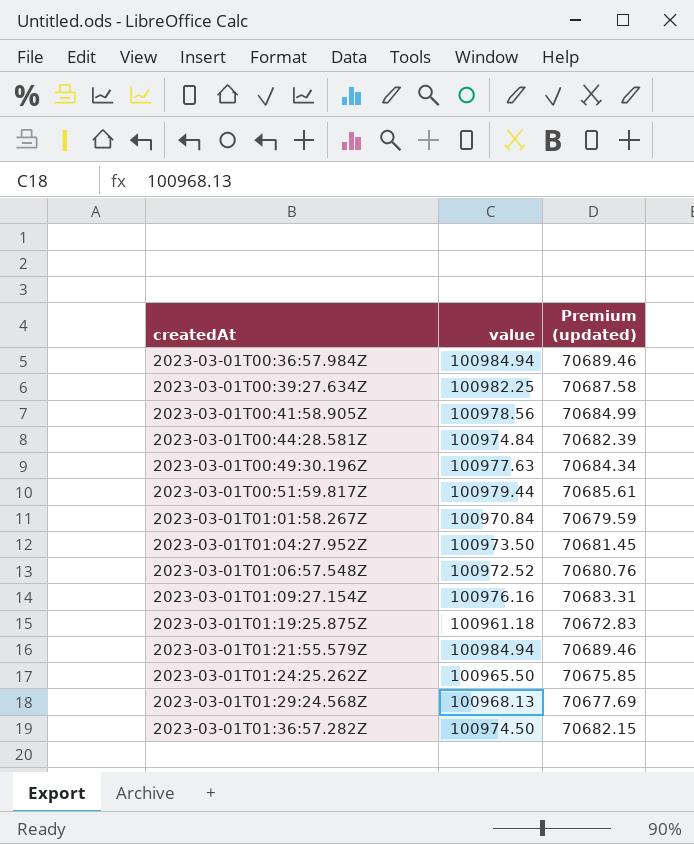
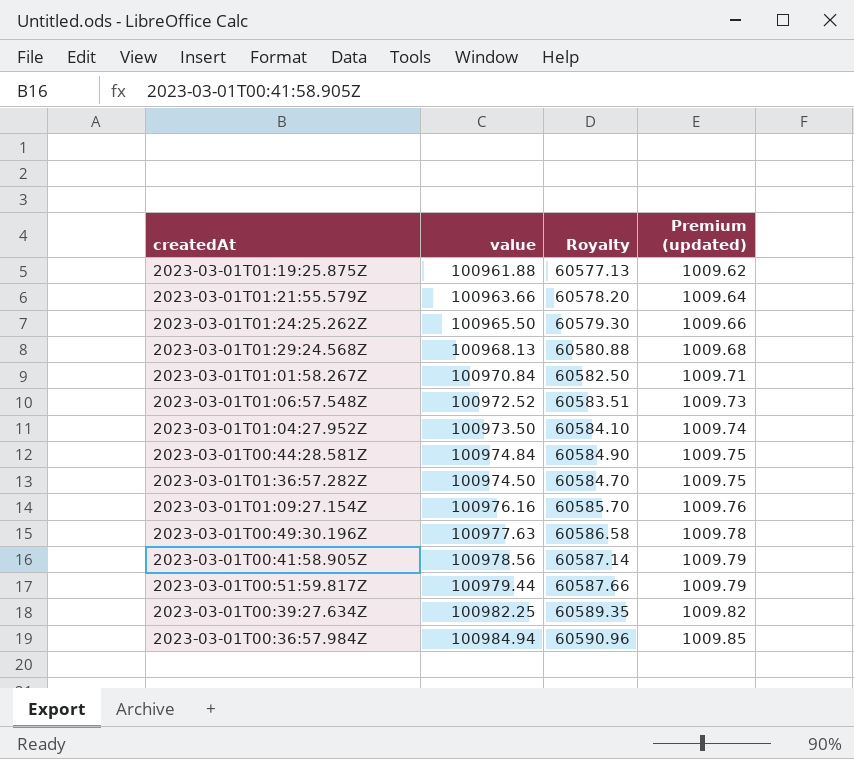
row order: createdAt ascending -> Premium (updated) ascending
column Royalty | formula: none -> [value] * 0.6
column Premium (updated) | formula: [value] * 0.7 -> [value] * 0.01
2023-03-01T01:19:25.875Z | value: 100961.18 -> 100961.88
2023-03-01T01:21:55.579Z | value: 100984.94 -> 100963.66

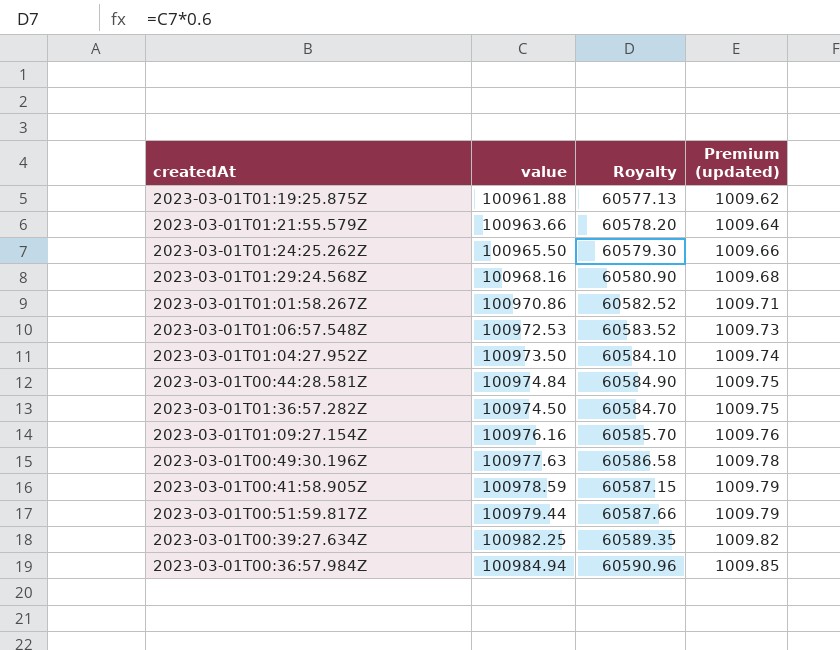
2023-03-01T01:29:24.568Z | value: 100968.13 -> 100968.16
2023-03-01T01:29:24.568Z | Royalty: 60580.88 -> 60580.90
2023-03-01T01:01:58.267Z | value: 100970.84 -> 100970.86
2023-03-01T01:01:58.267Z | Royalty: 60582.50 -> 60582.52
2023-03-01T01:06:57.548Z | value: 100972.52 -> 100972.53
2023-03-01T01:06:57.548Z | Royalty: 60583.51 -> 60583.52
2023-03-01T00:41:58.905Z | value: 100978.56 -> 100978.59
2023-03-01T00:41:58.905Z | Royalty: 60587.14 -> 60587.15

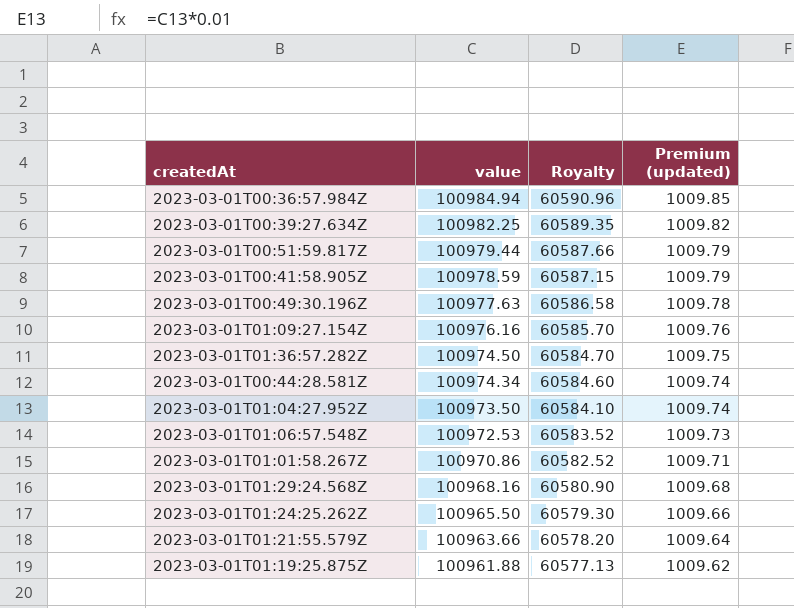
row order: Premium (updated) ascending -> value descending
2023-03-01T00:44:28.581Z | value: 100974.84 -> 100974.34
2023-03-01T00:44:28.581Z | Royalty: 60584.90 -> 60584.60
2023-03-01T00:44:28.581Z | Premium (updated): 1009.75 -> 1009.74

